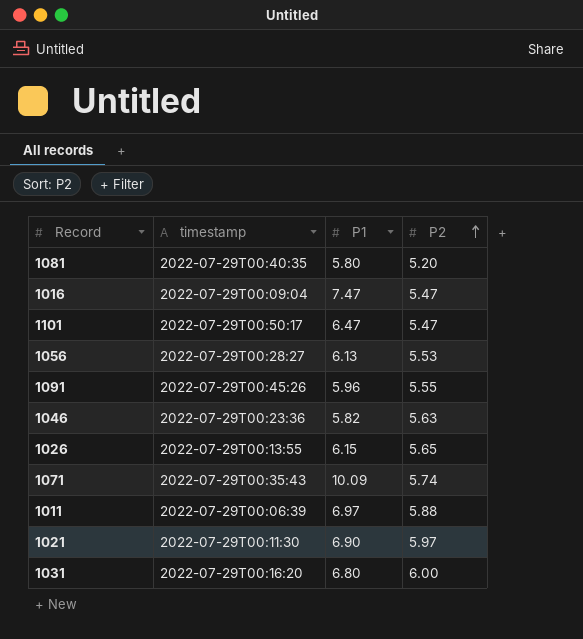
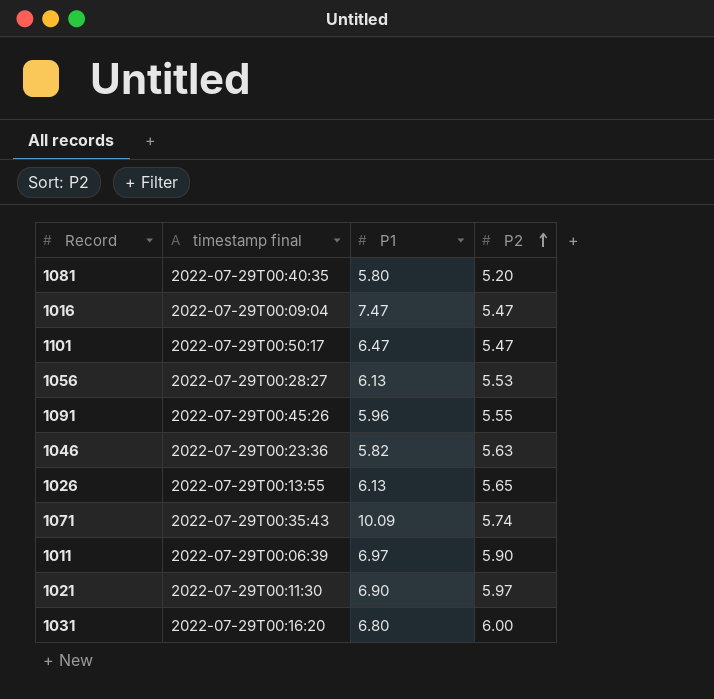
column name: timestamp -> timestamp final
1026 | P1: 6.15 -> 6.13
1011 | P2: 5.88 -> 5.90

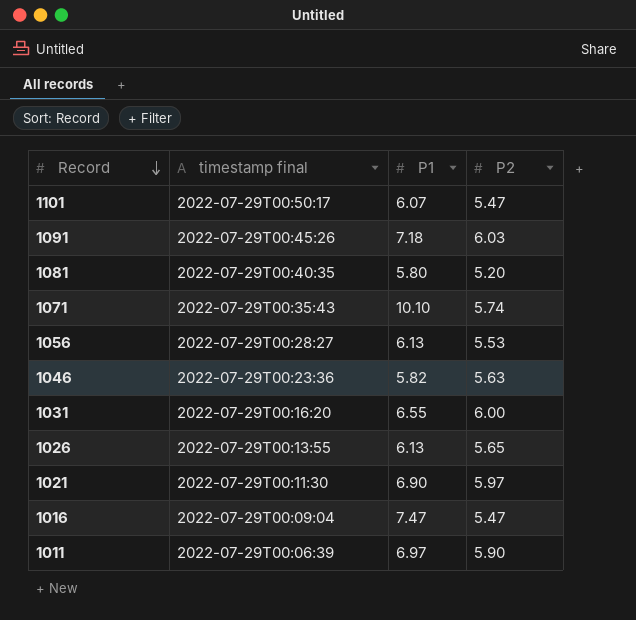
row order: P2 ascending -> Record descending
1101 | P1: 6.47 -> 6.07
1091 | P1: 5.96 -> 7.18
1091 | P2: 5.55 -> 6.03
1071 | P1: 10.09 -> 10.10
1031 | P1: 6.80 -> 6.55

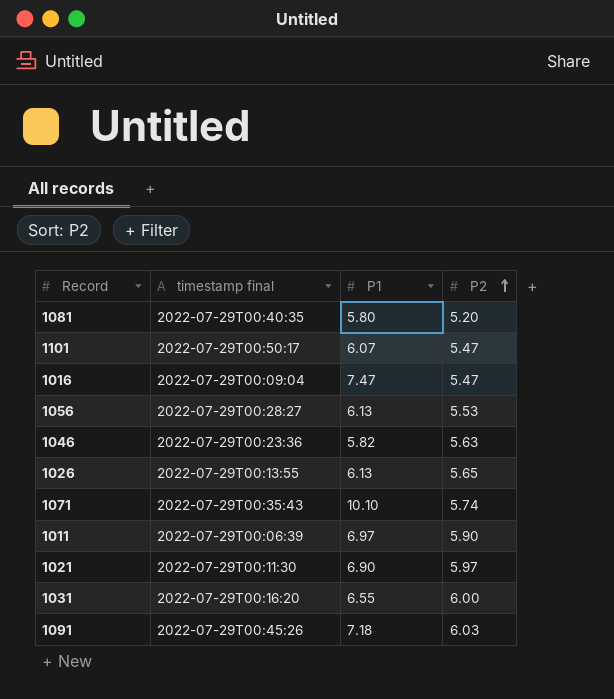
row order: Record descending -> P2 ascending

